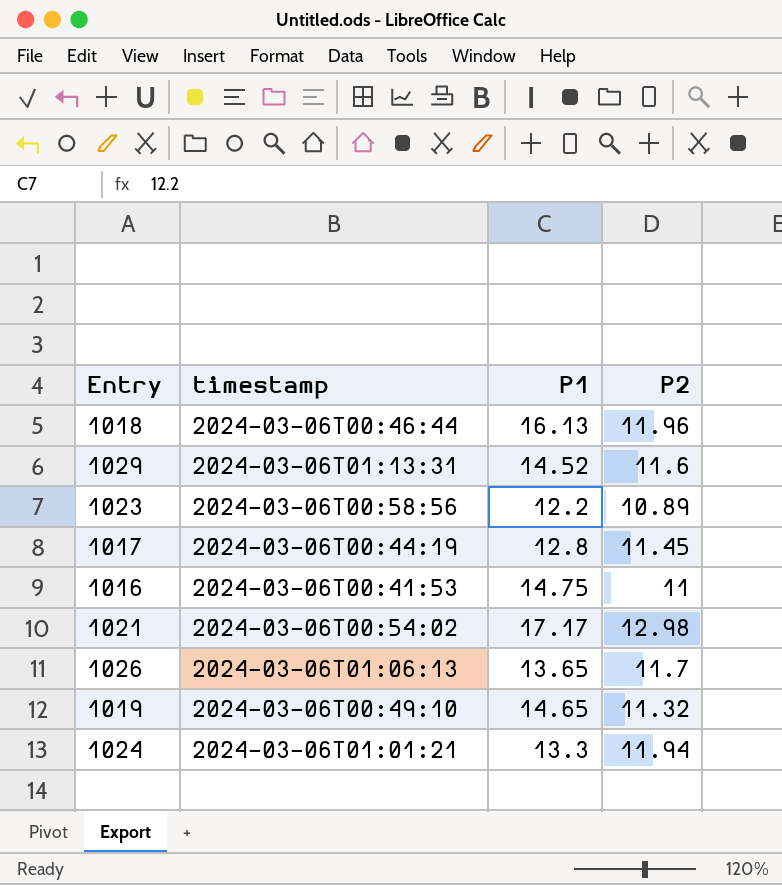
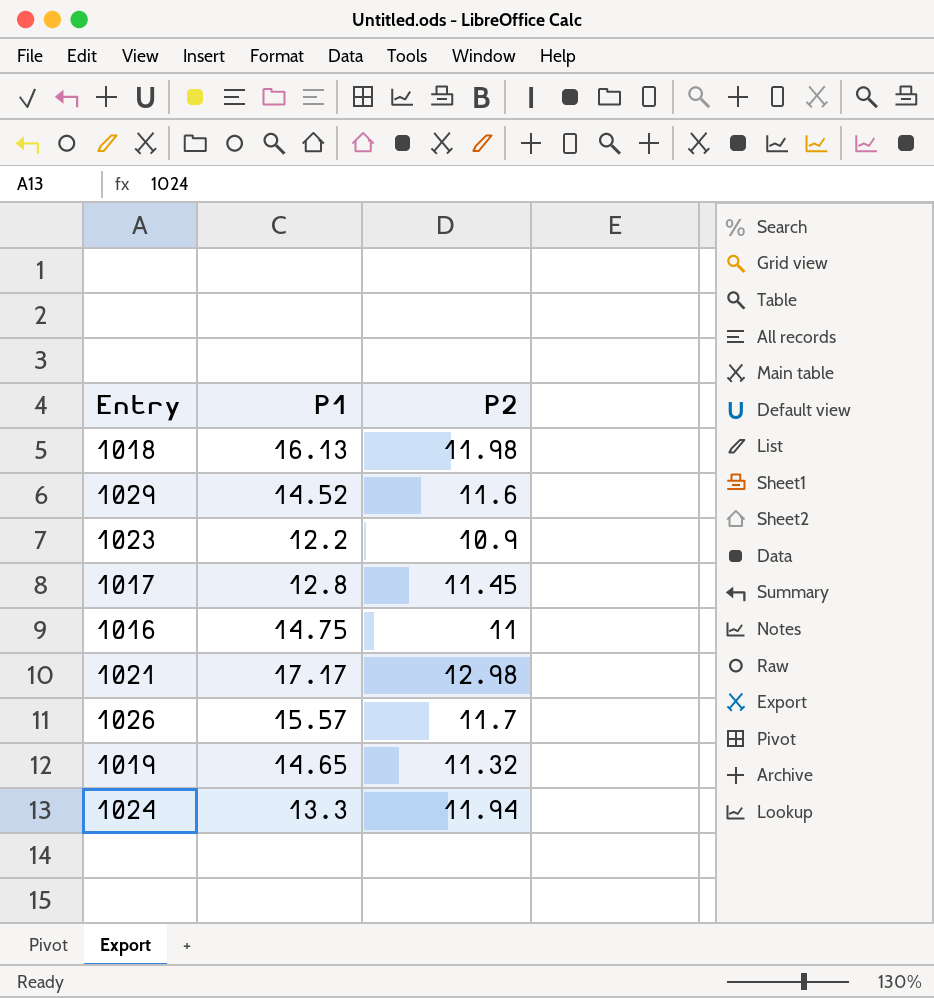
column timestamp | position: 2 -> none
1018 | P2: 11.96 -> 11.98
1023 | P2: 10.89 -> 10.9
1026 | P1: 13.65 -> 15.57

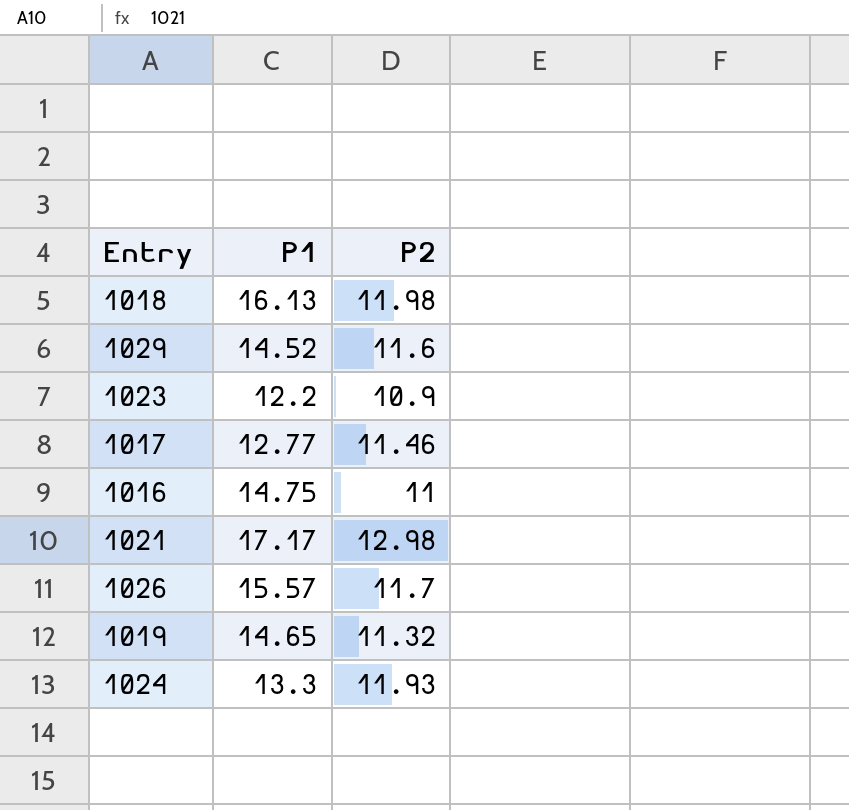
1017 | P1: 12.8 -> 12.77
1017 | P2: 11.45 -> 11.46
1024 | P2: 11.94 -> 11.93

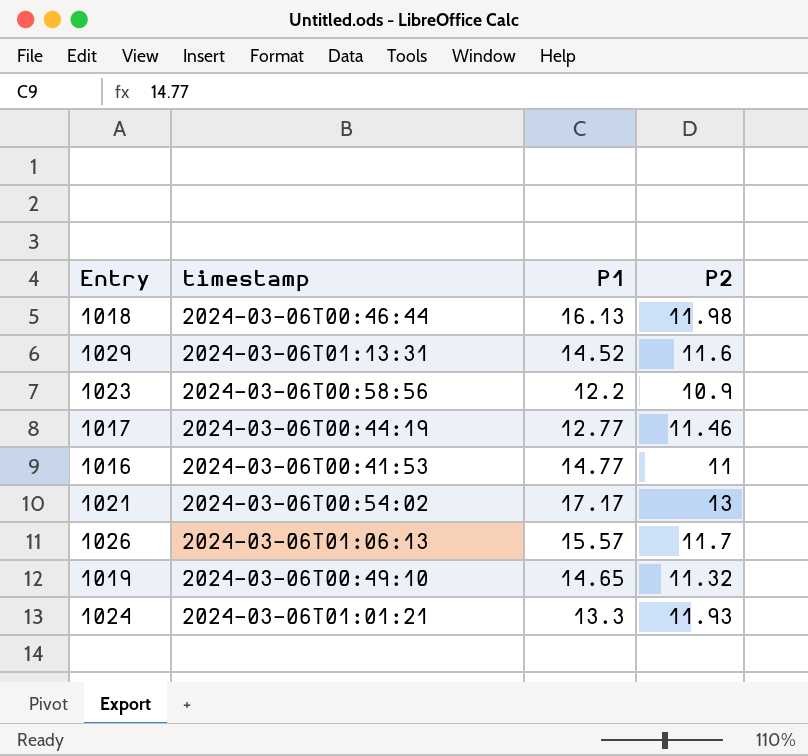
column timestamp | position: none -> 2
1016 | P1: 14.75 -> 14.77
1021 | P2: 12.98 -> 13

